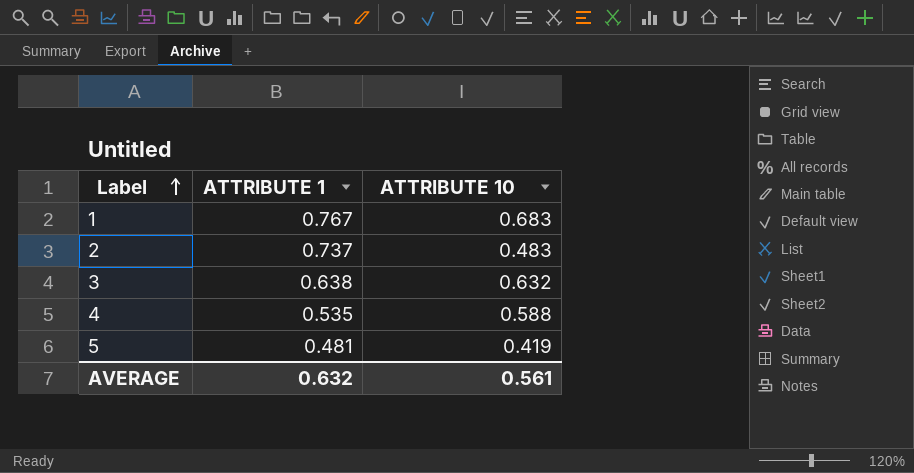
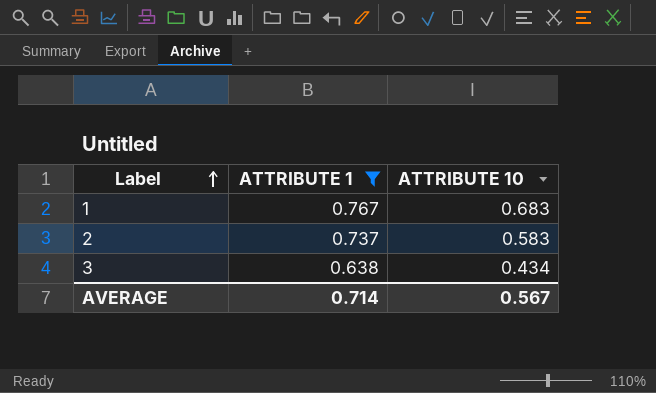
filter: none -> ATTRIBUTE 1 >= 0.638
2 | ATTRIBUTE 10: 0.483 -> 0.583
3 | ATTRIBUTE 10: 0.632 -> 0.434
AVERAGE | ATTRIBUTE 1: 0.632 -> 0.714
AVERAGE | ATTRIBUTE 10: 0.561 -> 0.567

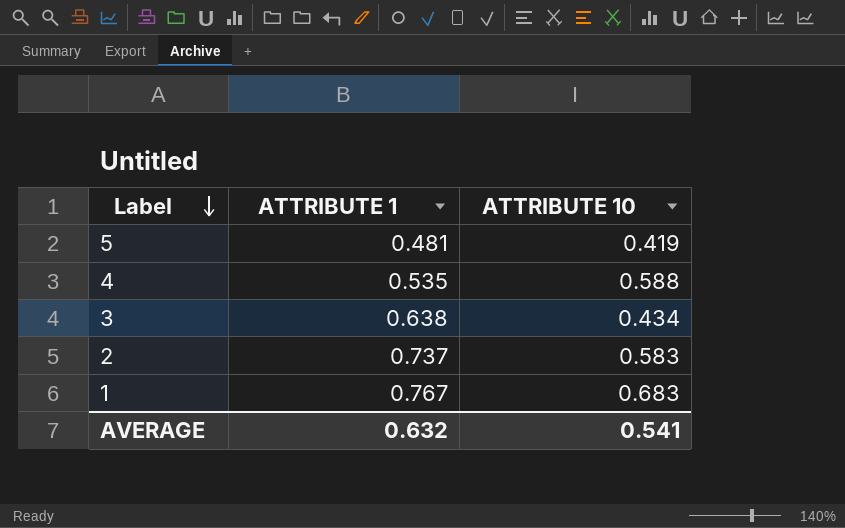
filter: ATTRIBUTE 1 >= 0.638 -> none
row order: Label ascending -> Label descending
AVERAGE | ATTRIBUTE 1: 0.714 -> 0.632
AVERAGE | ATTRIBUTE 10: 0.567 -> 0.541

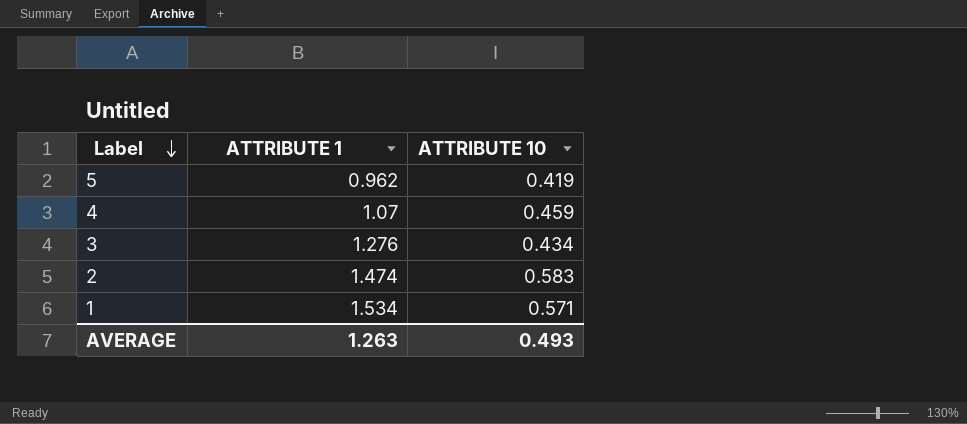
5 | ATTRIBUTE 1: 0.481 -> 0.962
4 | ATTRIBUTE 1: 0.535 -> 1.07
4 | ATTRIBUTE 10: 0.588 -> 0.459
3 | ATTRIBUTE 1: 0.638 -> 1.276
2 | ATTRIBUTE 1: 0.737 -> 1.474
1 | ATTRIBUTE 1: 0.767 -> 1.534
1 | ATTRIBUTE 10: 0.683 -> 0.571
AVERAGE | ATTRIBUTE 1: 0.632 -> 1.263
AVERAGE | ATTRIBUTE 10: 0.541 -> 0.493

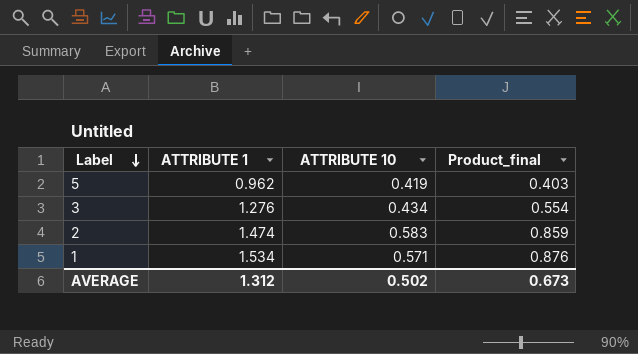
column Product_final | formula: none -> [ATTRIBUTE 1] * [ATTRIBUTE 10]
row 4: 1.07 | 0.459 -> none
AVERAGE | ATTRIBUTE 1: 1.263 -> 1.312
AVERAGE | ATTRIBUTE 10: 0.493 -> 0.502

